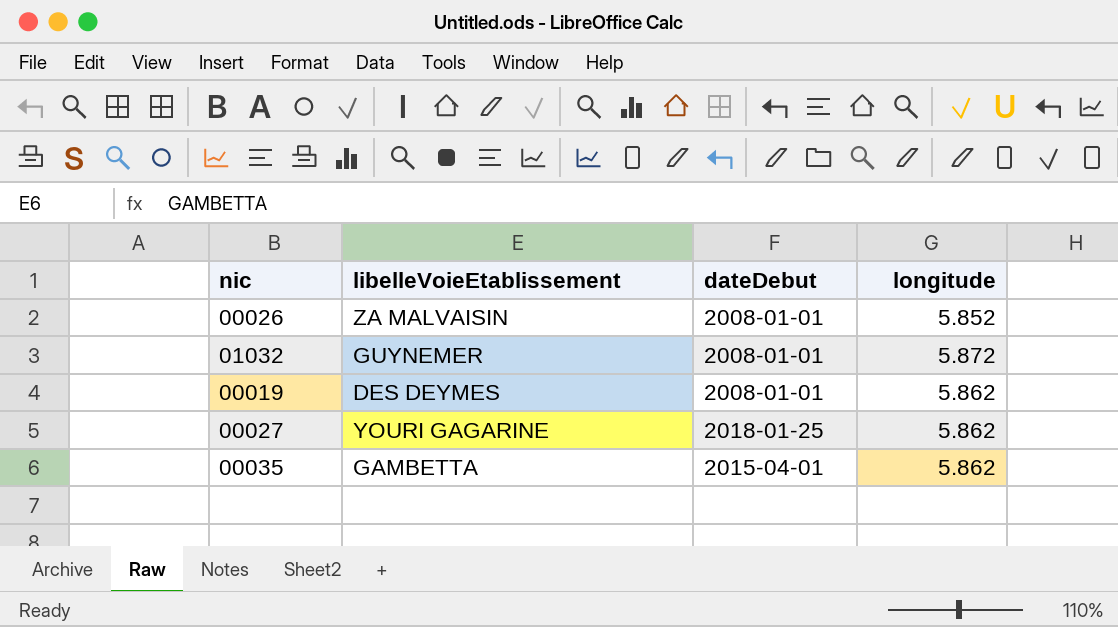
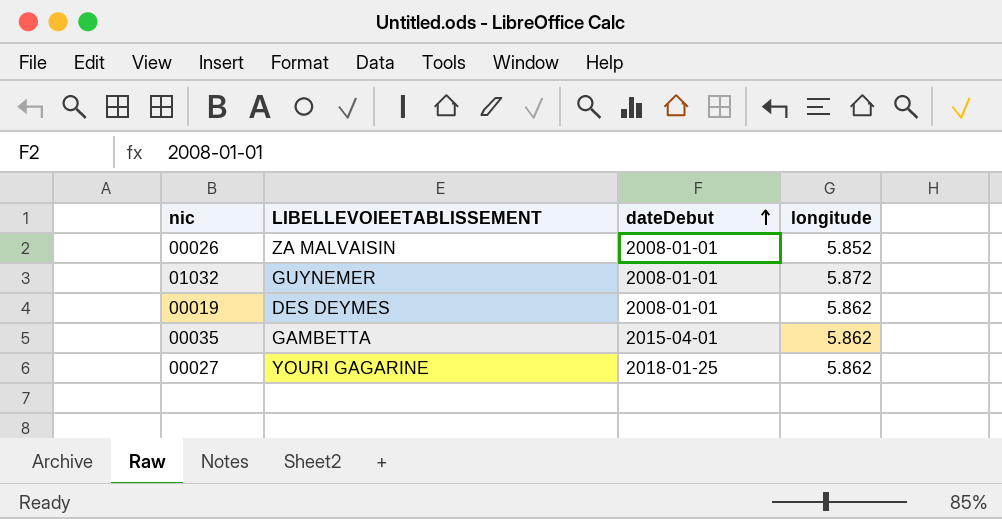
row order: none -> dateDebut ascending
column name: libelleVoieEtablissement -> LIBELLEVOIEETABLISSEMENT

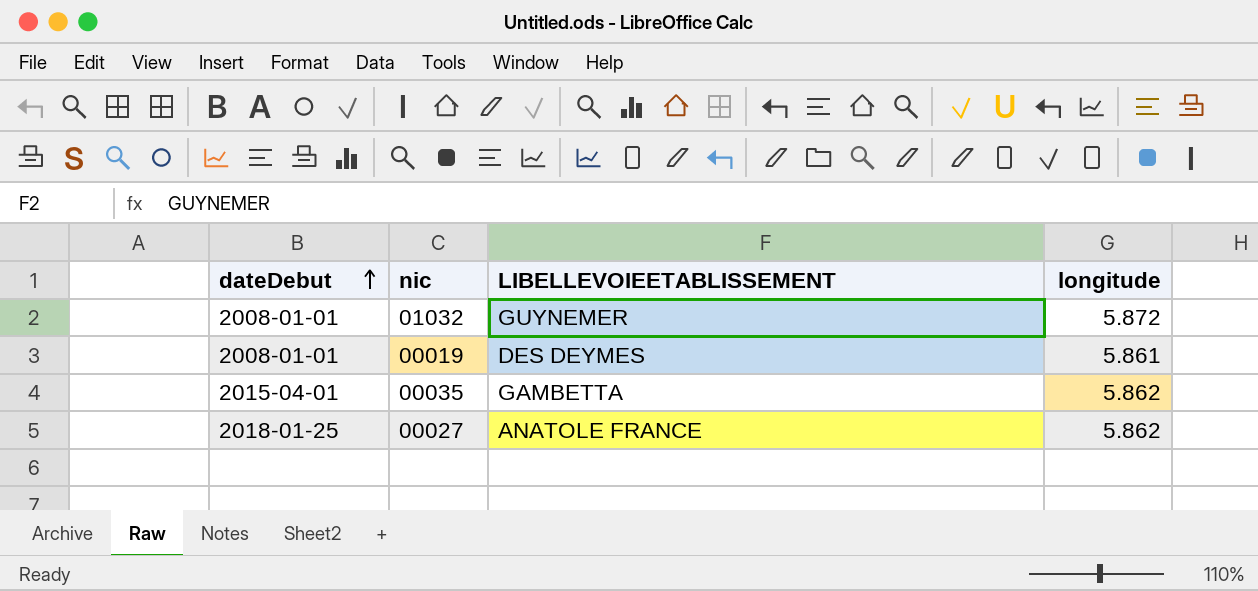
column dateDebut | position: 3 -> 1
row 00026: ZA MALVAISIN | 2008-01-01 | 5.852 -> none
00019 | longitude: 5.862 -> 5.861
00027 | LIBELLEVOIEETABLISSEMENT: YOURI GAGARINE -> ANATOLE FRANCE

